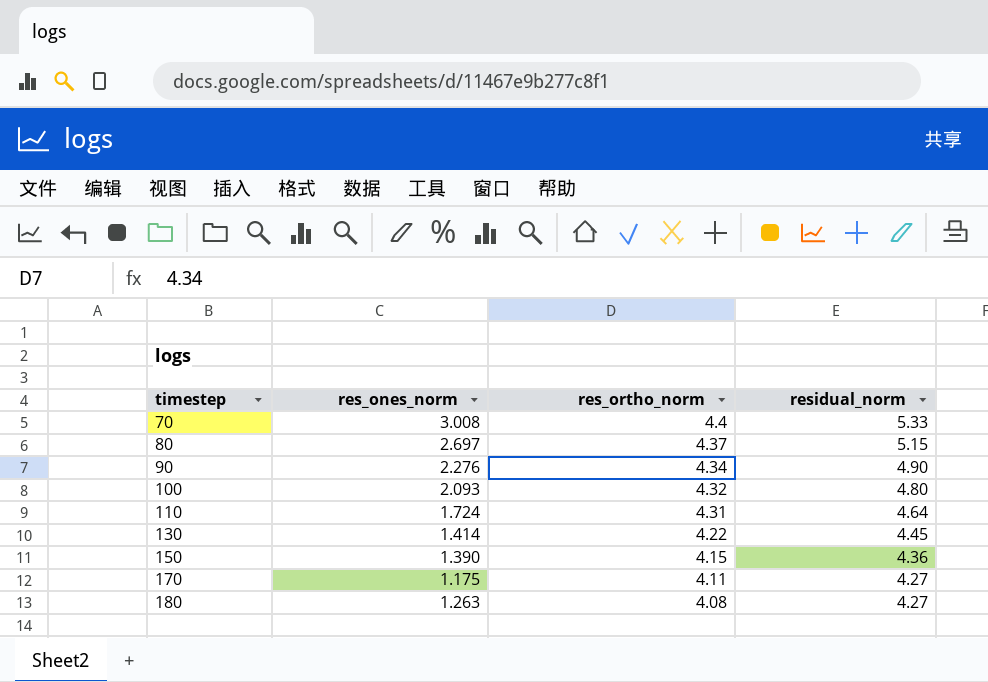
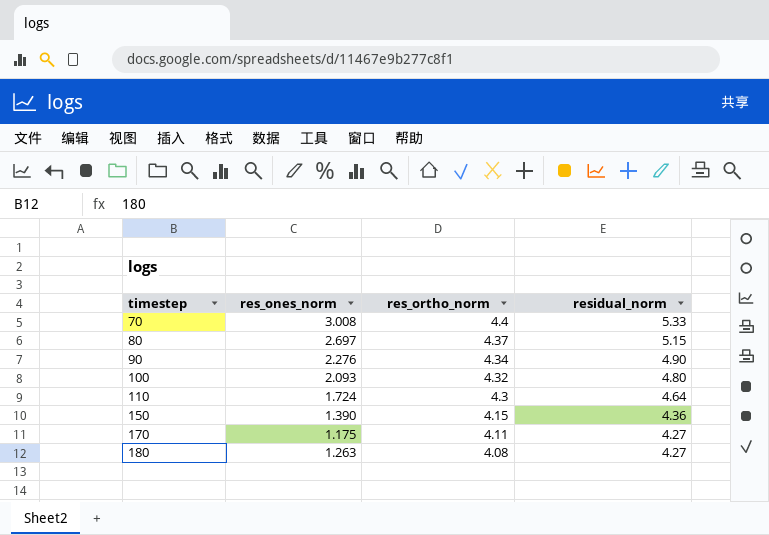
row 130: 1.414 | 4.22 | 4.45 -> none
110 | res_ortho_norm: 4.31 -> 4.3

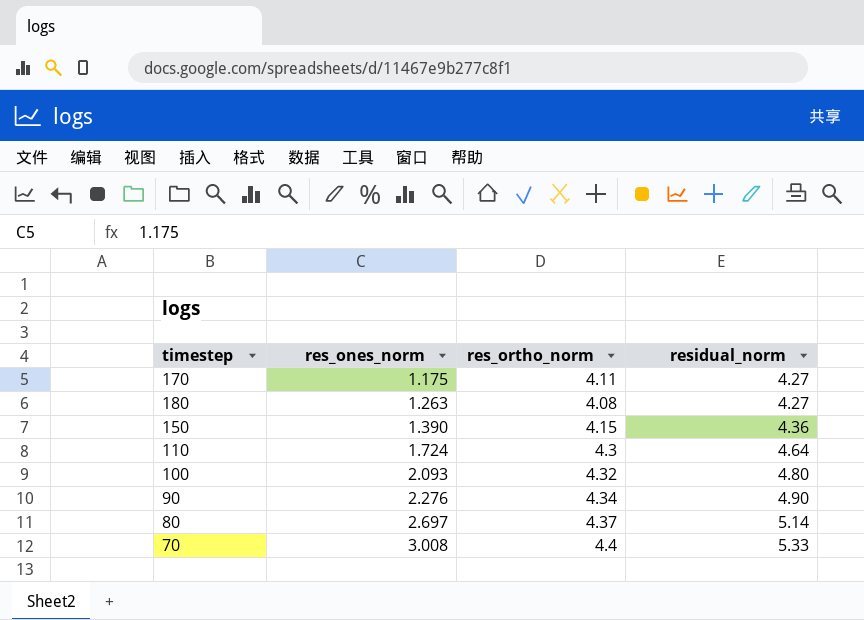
row order: timestep ascending -> res_ones_norm ascending
80 | residual_norm: 5.15 -> 5.14

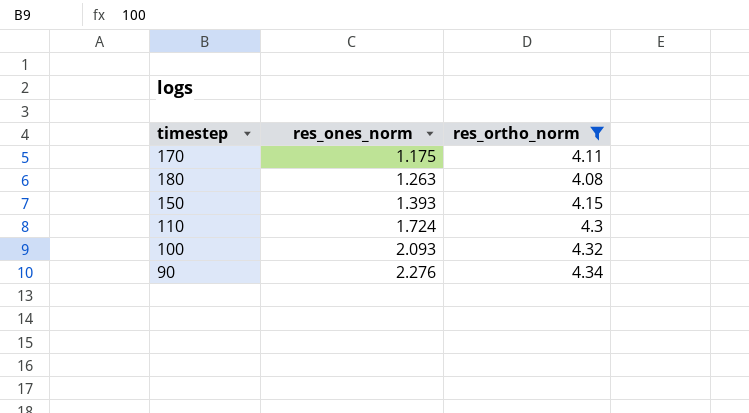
filter: none -> res_ortho_norm <= 4.34
column residual_norm | position: 4 -> none
150 | res_ones_norm: 1.390 -> 1.393

